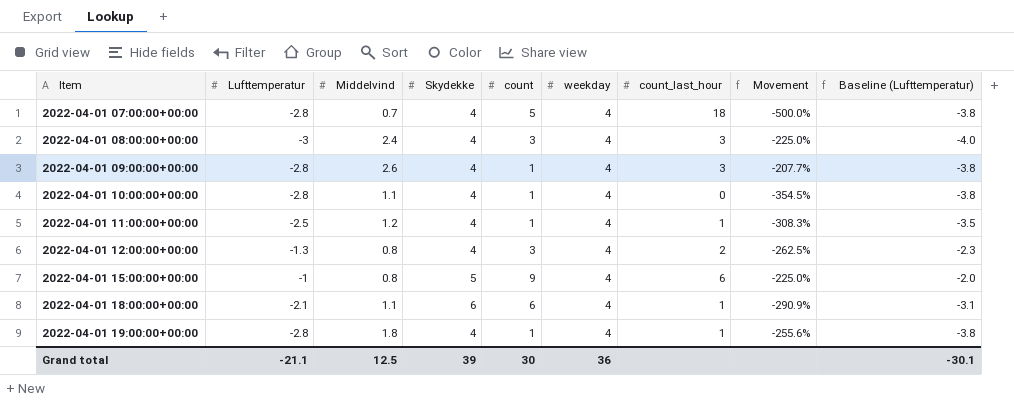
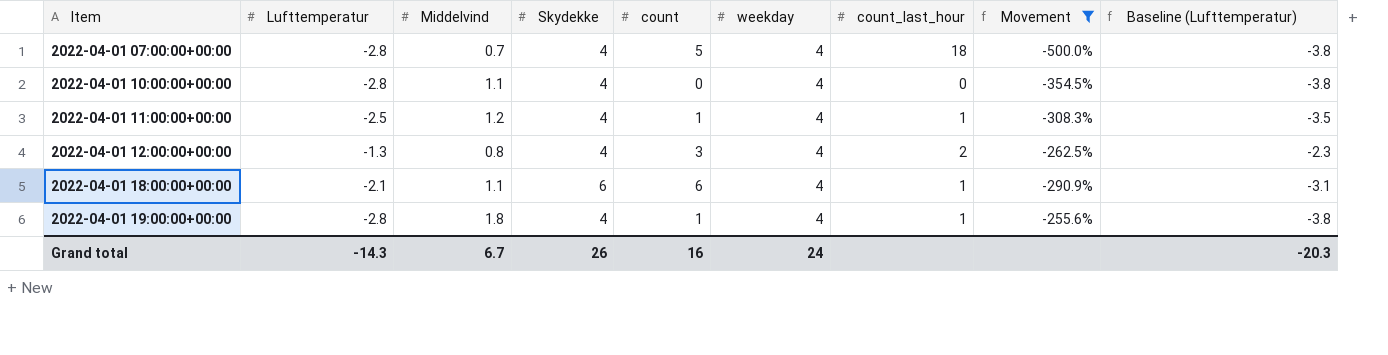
filter: none -> Movement <= -255.6%
2022-04-01 10:00:00+00:00 | count: 1 -> 0
Grand total | Lufttemperatur: -21.1 -> -14.3
Grand total | Middelvind: 12.5 -> 6.7
Grand total | Skydekke: 39 -> 26
Grand total | count: 30 -> 16
Grand total | weekday: 36 -> 24
Grand total | Baseline (Lufttemperatur): -30.1 -> -20.3

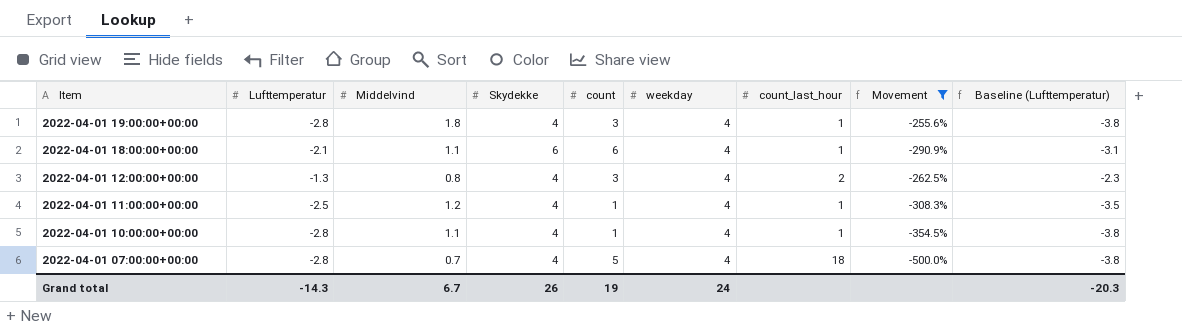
row order: Item ascending -> Item descending
2022-04-01 19:00:00+00:00 | count: 1 -> 3
2022-04-01 10:00:00+00:00 | count: 0 -> 1
2022-04-01 10:00:00+00:00 | count_last_hour: 0 -> 1
Grand total | count: 16 -> 19

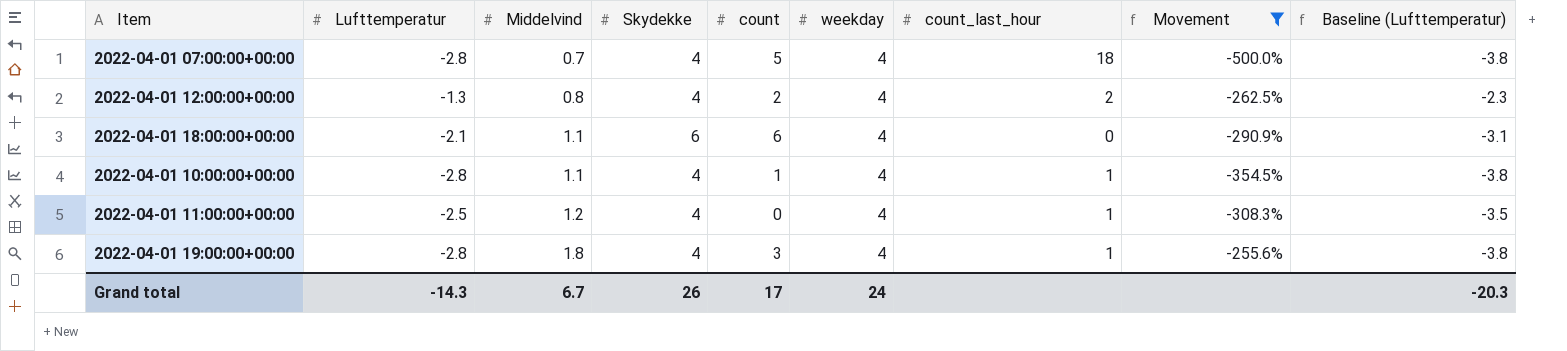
row order: Item descending -> Middelvind ascending
2022-04-01 12:00:00+00:00 | count: 3 -> 2
2022-04-01 18:00:00+00:00 | count_last_hour: 1 -> 0
2022-04-01 11:00:00+00:00 | count: 1 -> 0
Grand total | count: 19 -> 17

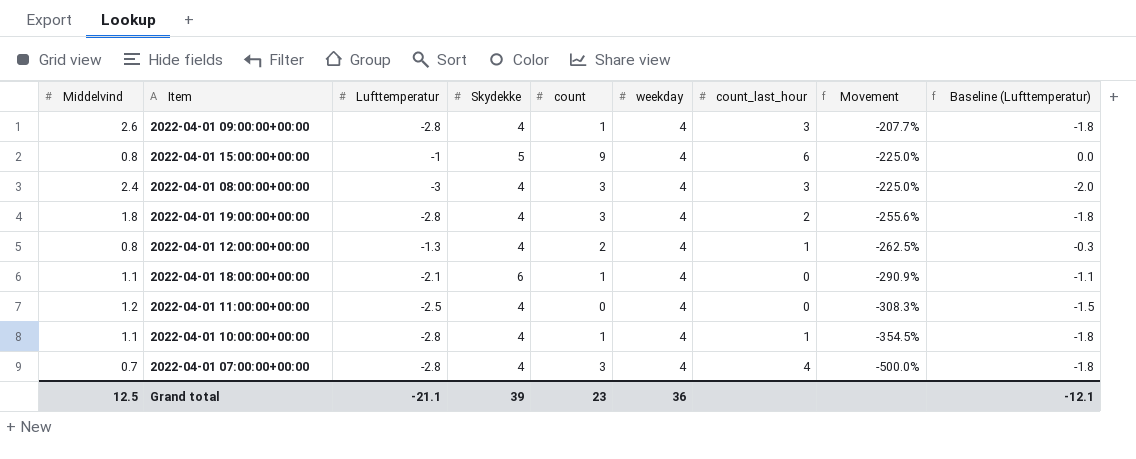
filter: Movement <= -255.6% -> none
row order: Middelvind ascending -> Movement descending
column Middelvind | position: 3 -> 1
column Baseline (Lufttemperatur) | formula: [Lufttemperatur] - 1 -> [Lufttemperatur] + 1
2022-04-01 19:00:00+00:00 | count_last_hour: 1 -> 2
2022-04-01 12:00:00+00:00 | count_last_hour: 2 -> 1
2022-04-01 18:00:00+00:00 | count: 6 -> 1
2022-04-01 11:00:00+00:00 | count_last_hour: 1 -> 0
2022-04-01 07:00:00+00:00 | count: 5 -> 3
2022-04-01 07:00:00+00:00 | count_last_hour: 18 -> 4
Grand total | Middelvind: 6.7 -> 12.5
Grand total | Lufttemperatur: -14.3 -> -21.1
Grand total | Skydekke: 26 -> 39
Grand total | count: 17 -> 23
Grand total | weekday: 24 -> 36
Grand total | Baseline (Lufttemperatur): -20.3 -> -12.1

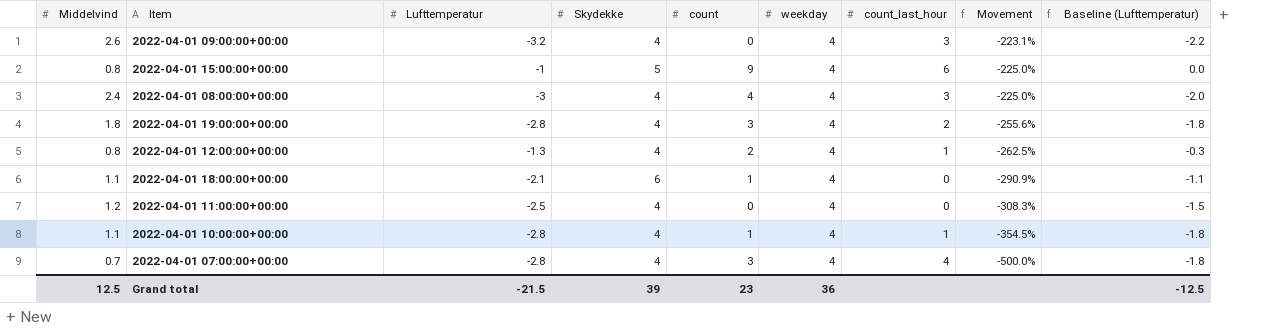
2022-04-01 09:00:00+00:00 | Lufttemperatur: -2.8 -> -3.2
2022-04-01 09:00:00+00:00 | count: 1 -> 0
2022-04-01 09:00:00+00:00 | Movement: -207.7% -> -223.1%
2022-04-01 09:00:00+00:00 | Baseline (Lufttemperatur): -1.8 -> -2.2
2022-04-01 08:00:00+00:00 | count: 3 -> 4
Grand total | Lufttemperatur: -21.1 -> -21.5
Grand total | Baseline (Lufttemperatur): -12.1 -> -12.5

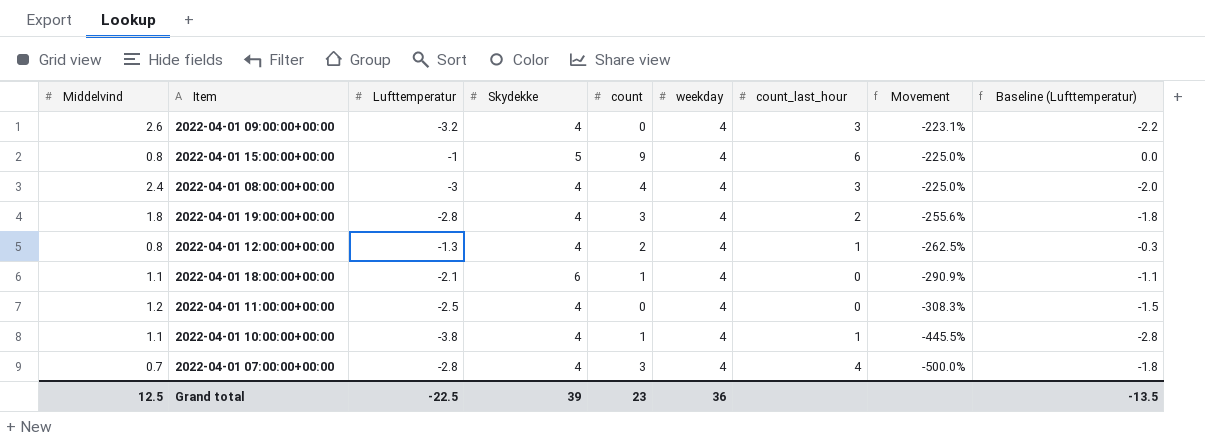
2022-04-01 10:00:00+00:00 | Lufttemperatur: -2.8 -> -3.8
2022-04-01 10:00:00+00:00 | Movement: -354.5% -> -445.5%
2022-04-01 10:00:00+00:00 | Baseline (Lufttemperatur): -1.8 -> -2.8
Grand total | Lufttemperatur: -21.5 -> -22.5
Grand total | Baseline (Lufttemperatur): -12.5 -> -13.5

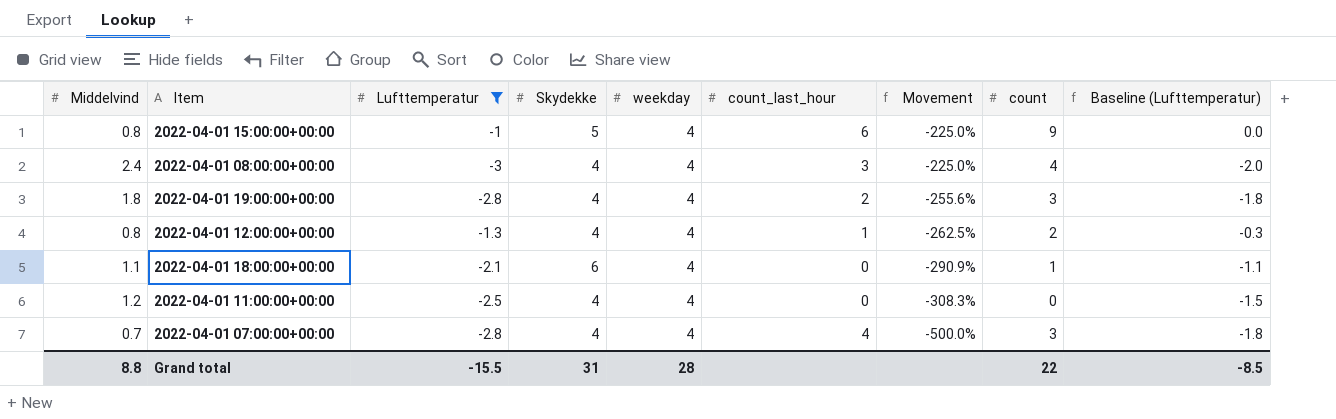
filter: none -> Lufttemperatur >= -3
column count | position: 5 -> 8
Grand total | Middelvind: 12.5 -> 8.8
Grand total | Lufttemperatur: -22.5 -> -15.5
Grand total | Skydekke: 39 -> 31
Grand total | weekday: 36 -> 28
Grand total | count: 23 -> 22
Grand total | Baseline (Lufttemperatur): -13.5 -> -8.5

